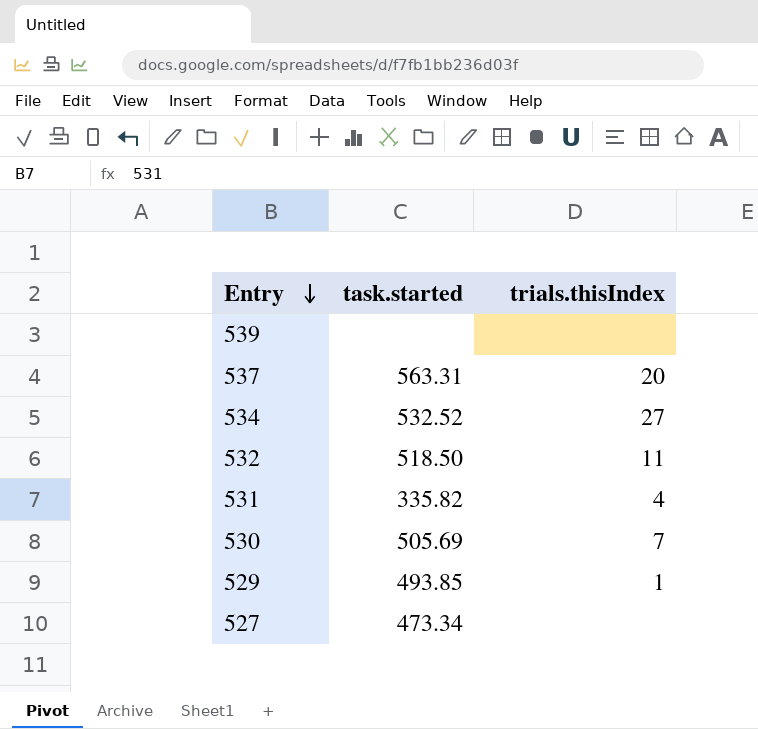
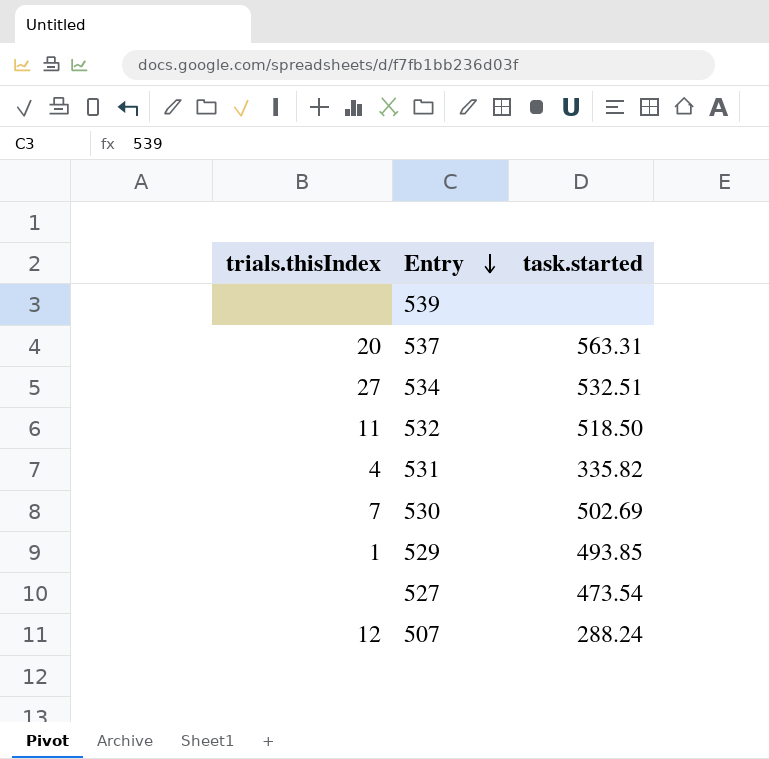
column trials.thisIndex | position: 3 -> 1
534 | task.started: 532.52 -> 532.51
530 | task.started: 505.69 -> 502.69
527 | task.started: 473.34 -> 473.54
row 507: none -> 12 | 288.24

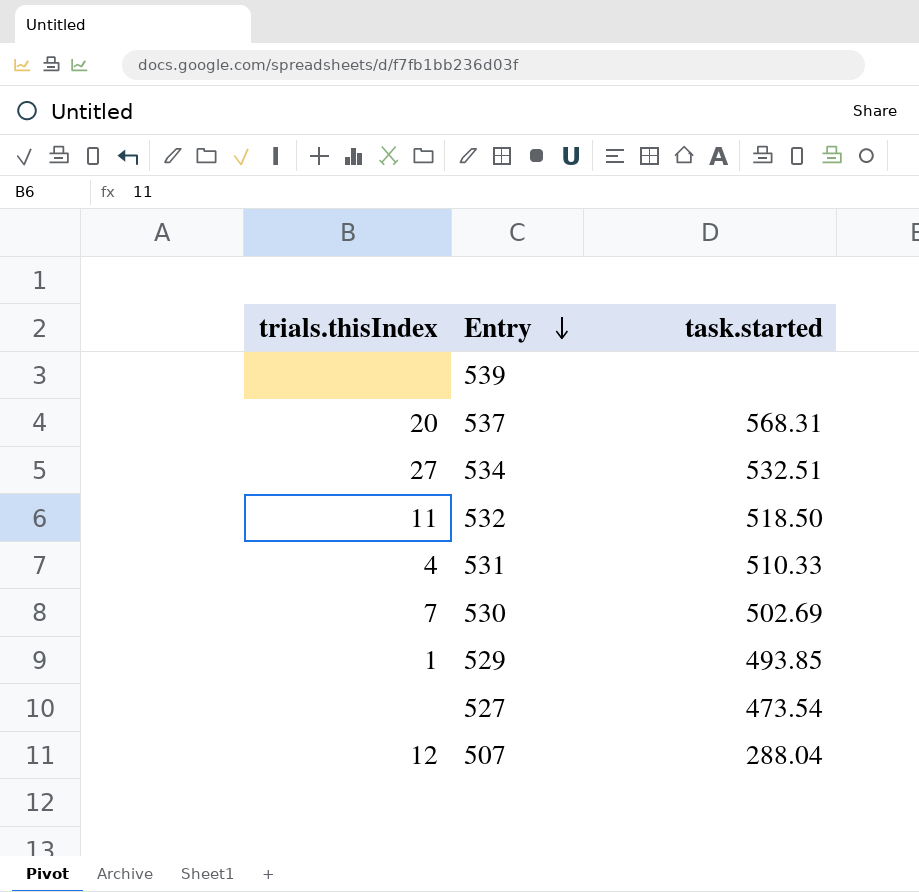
537 | task.started: 563.31 -> 568.31
531 | task.started: 335.82 -> 510.33
507 | task.started: 288.24 -> 288.04

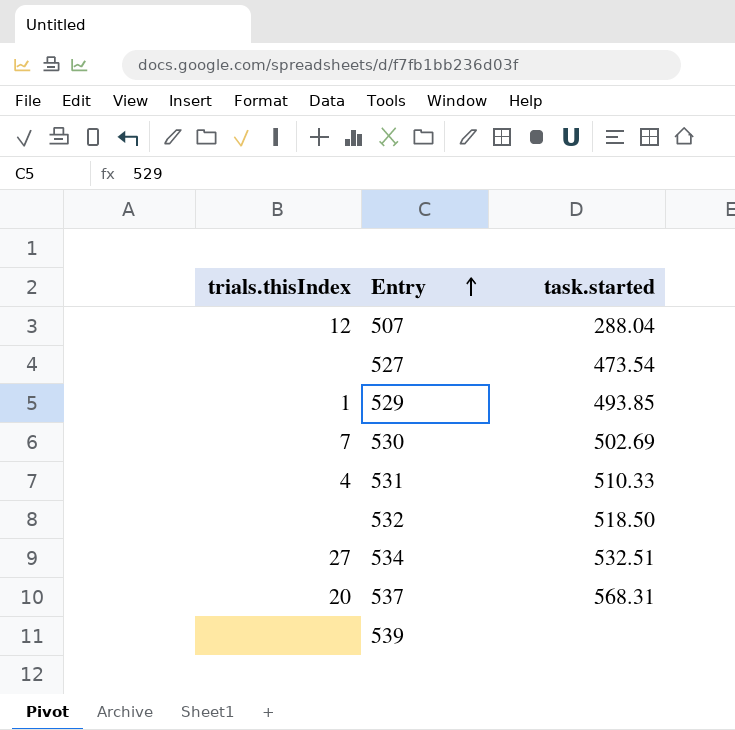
row order: Entry descending -> Entry ascending
532 | trials.thisIndex: 11 -> none

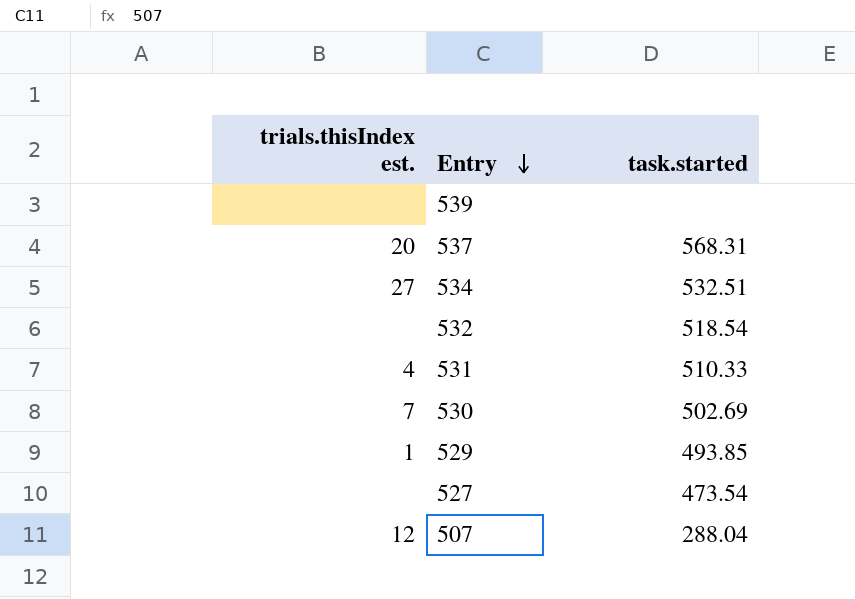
row order: Entry ascending -> Entry descending
column name: trials.thisIndex -> trials.thisIndex est.
532 | task.started: 518.50 -> 518.54

